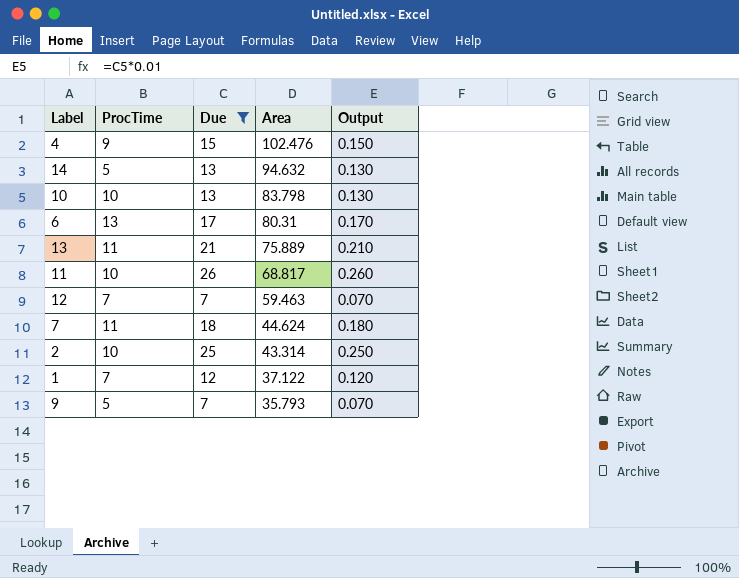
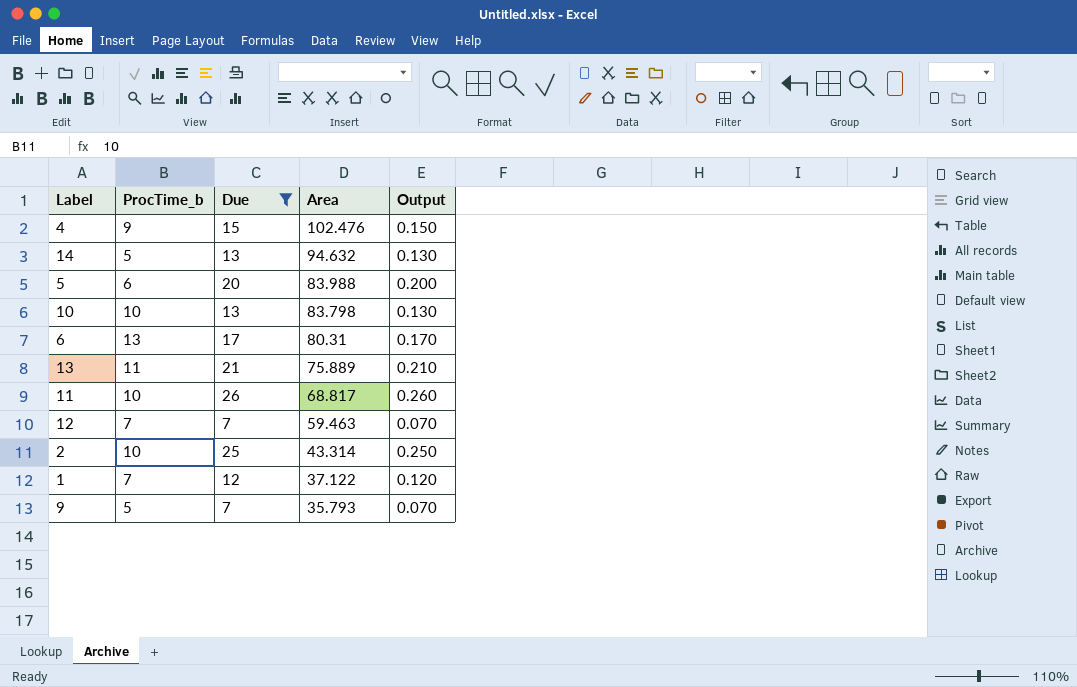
column name: ProcTime -> ProcTime_b
row 7: 11 | 18 | 44.624 | 0.180 -> none
row 5: none -> 6 | 20 | 83.988 | 0.200

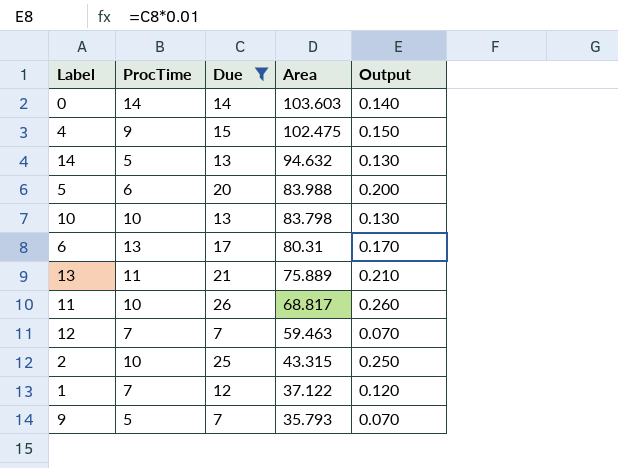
column name: ProcTime_b -> ProcTime
row 0: none -> 14 | 14 | 103.603 | 0.140
4 | Area: 102.476 -> 102.475
2 | Area: 43.314 -> 43.315

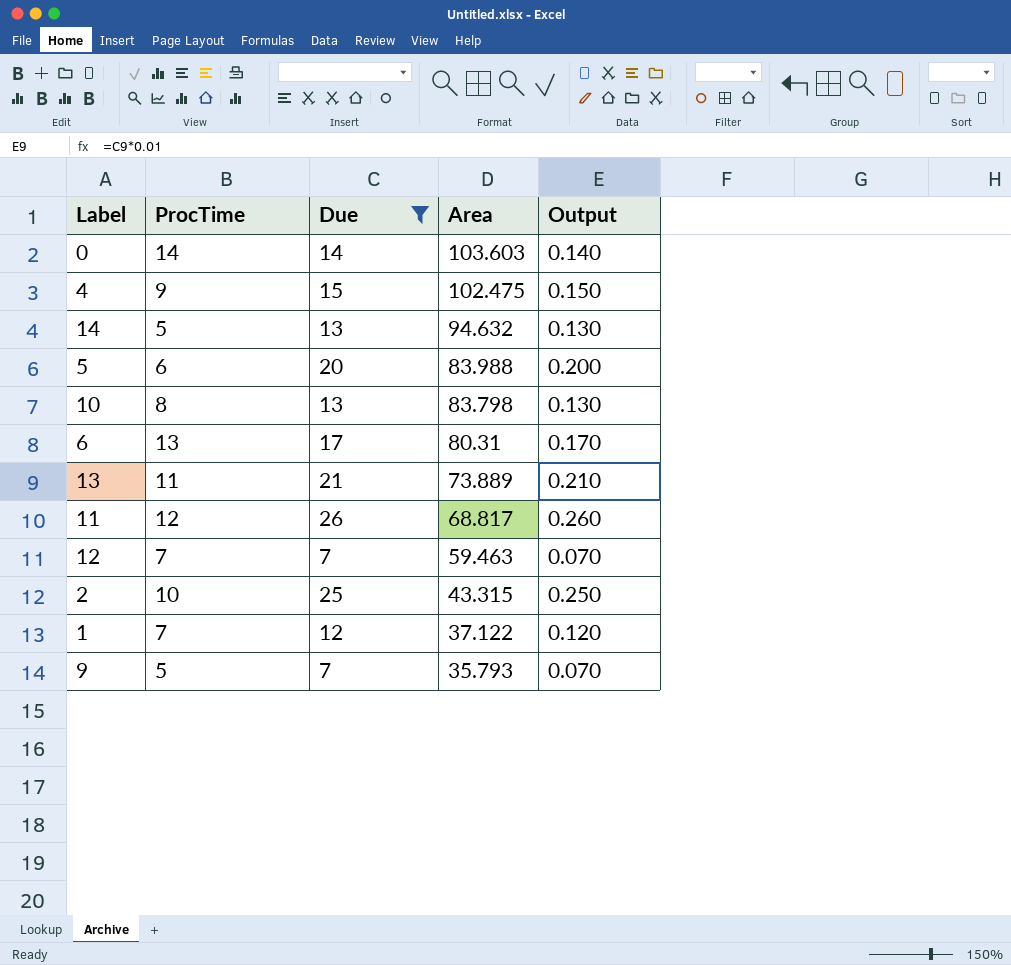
10 | ProcTime: 10 -> 8
13 | Area: 75.889 -> 73.889
11 | ProcTime: 10 -> 12

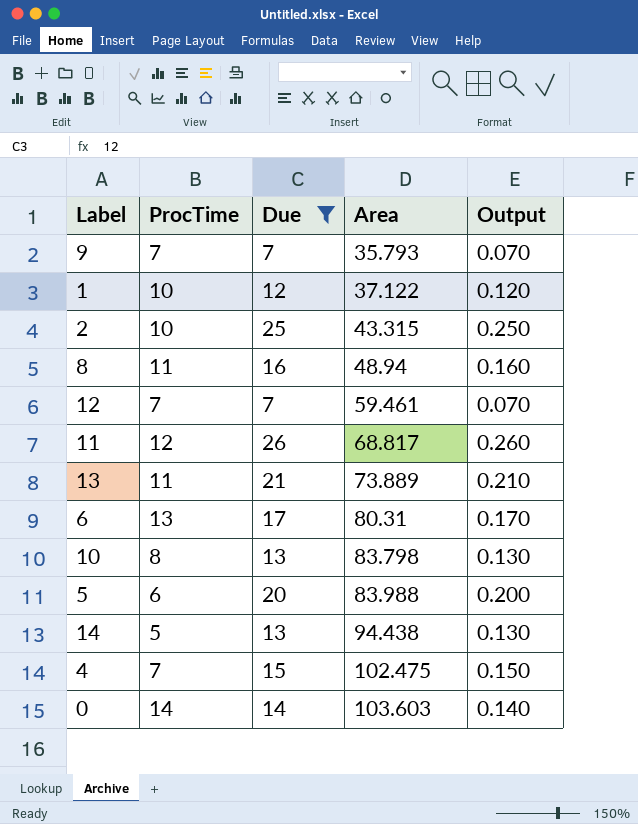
row order: Area descending -> Area ascending
9 | ProcTime: 5 -> 7
1 | ProcTime: 7 -> 10
row 8: none -> 11 | 16 | 48.94 | 0.160
12 | Area: 59.463 -> 59.461
14 | Area: 94.632 -> 94.438
4 | ProcTime: 9 -> 7

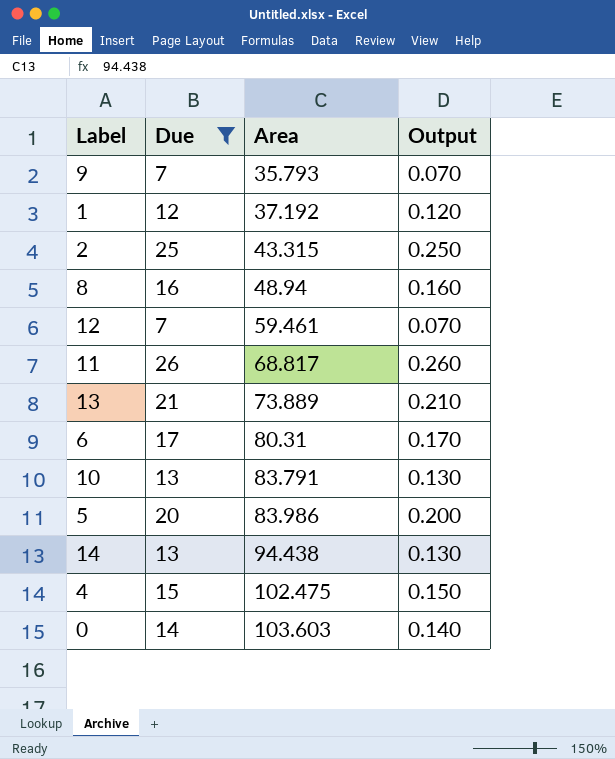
column ProcTime | position: 2 -> none
1 | Area: 37.122 -> 37.192
10 | Area: 83.798 -> 83.791
5 | Area: 83.988 -> 83.986

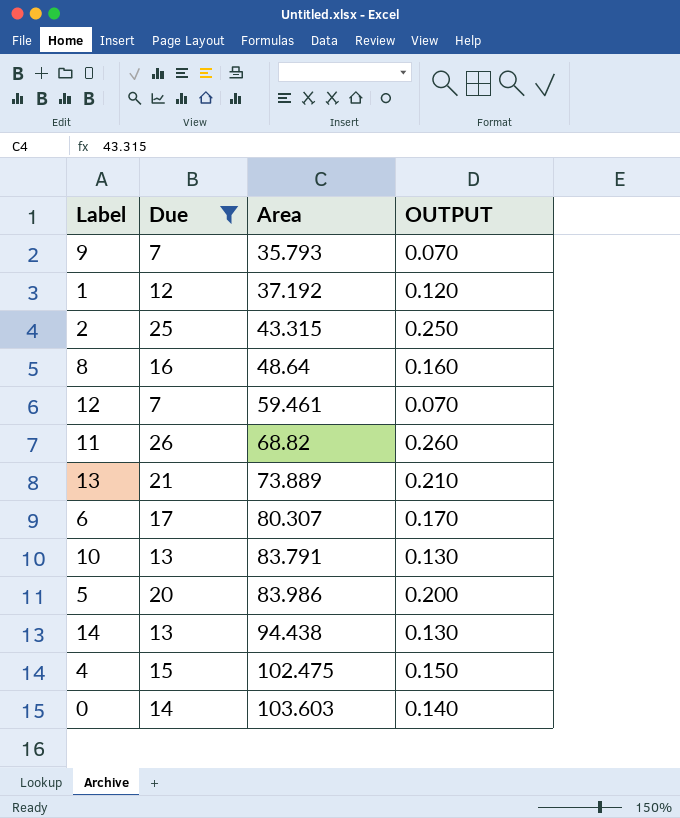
column name: Output -> OUTPUT
8 | Area: 48.94 -> 48.64
11 | Area: 68.817 -> 68.82
6 | Area: 80.31 -> 80.307

